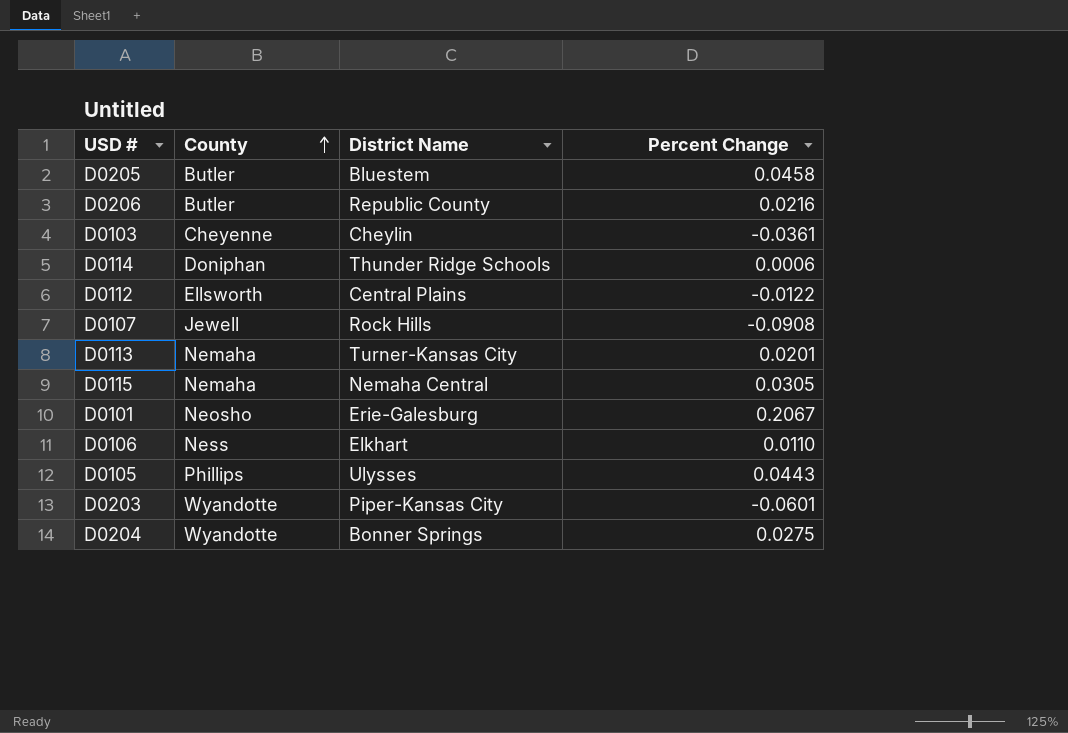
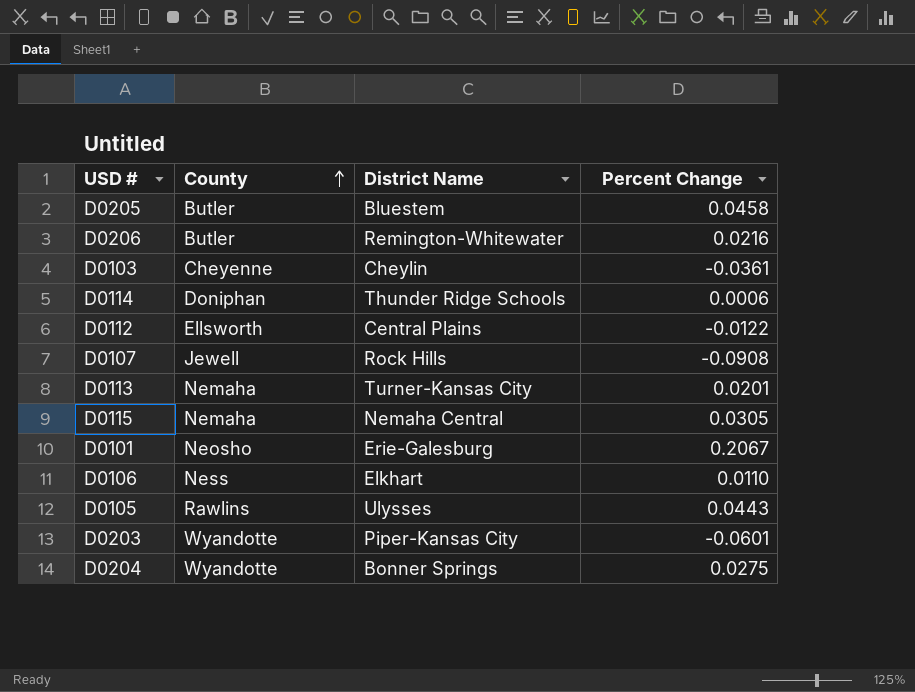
D0206 | District Name: Republic County -> Remington-Whitewater
D0105 | County: Phillips -> Rawlins

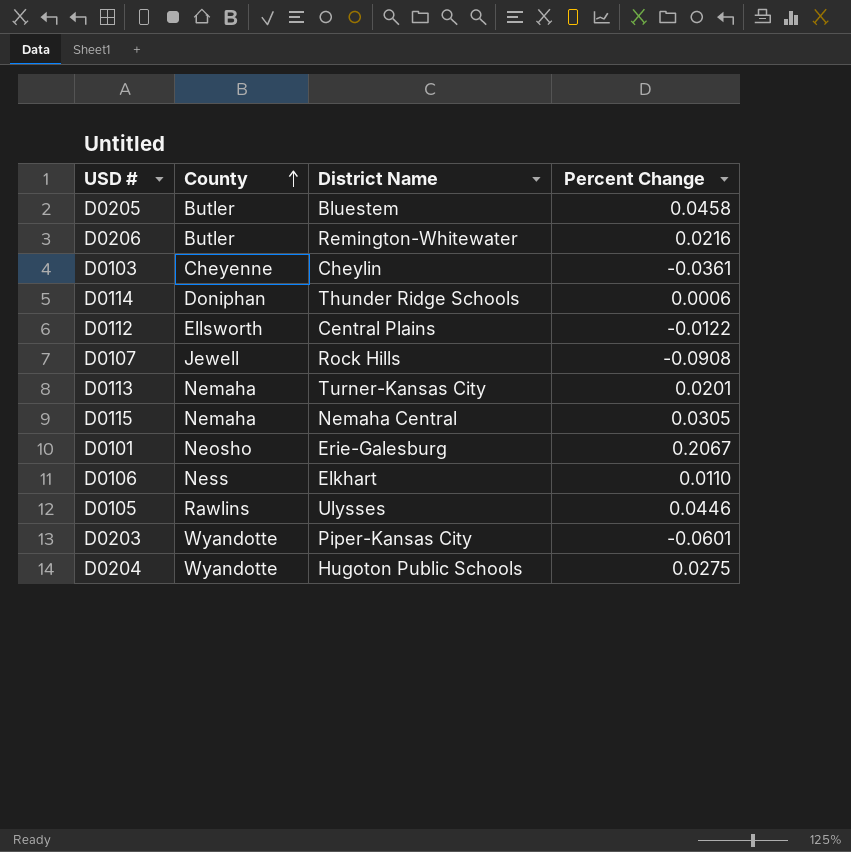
D0105 | Percent Change: 0.0443 -> 0.0446
D0204 | District Name: Bonner Springs -> Hugoton Public Schools

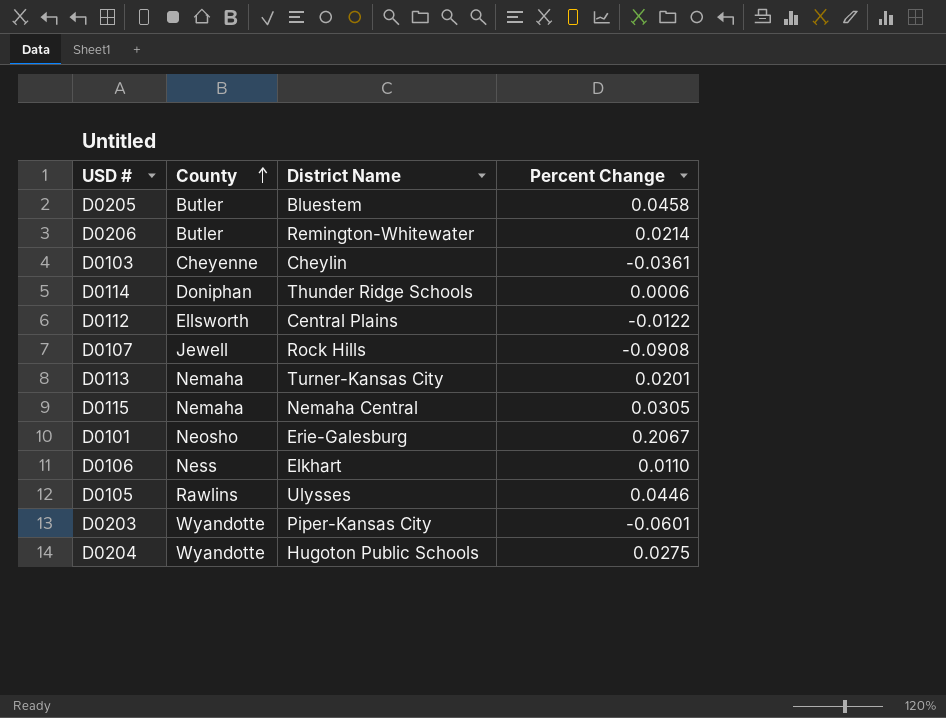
D0206 | Percent Change: 0.0216 -> 0.0214

